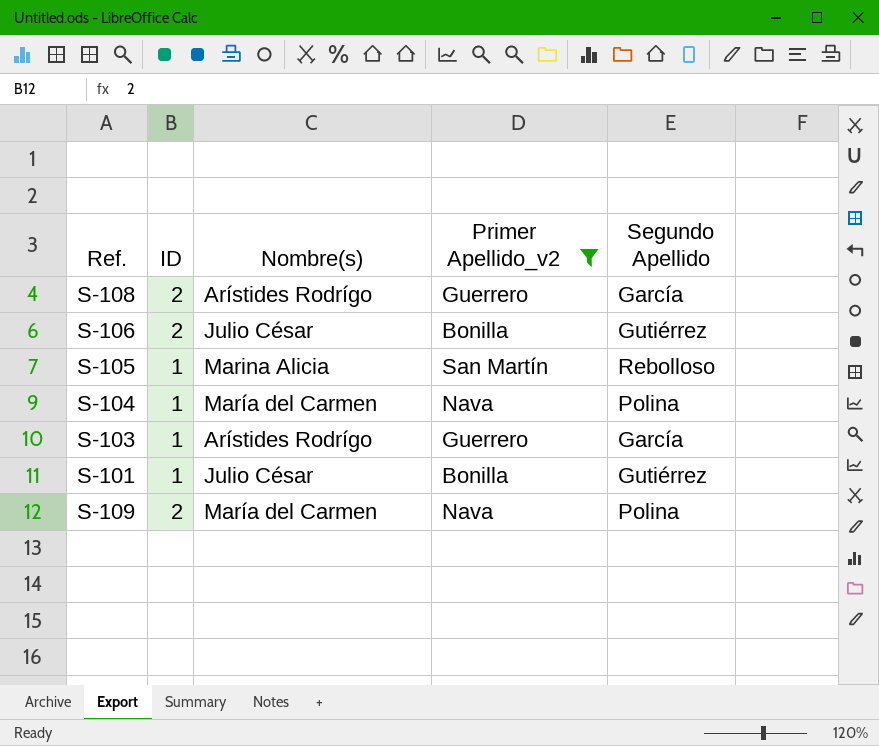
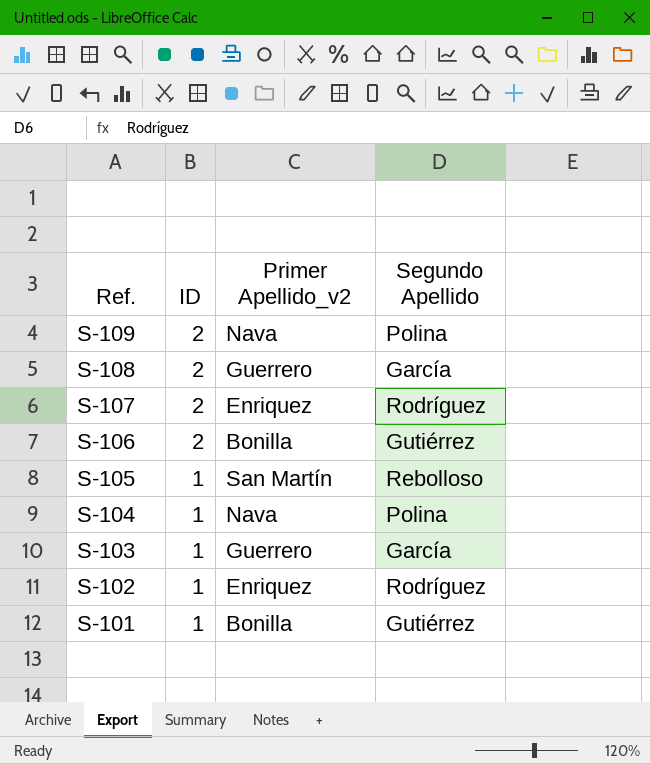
filter: Primer Apellido_v2 != Enriquez -> none
row order: none -> Ref. descending
column Nombre(s) | position: 3 -> none

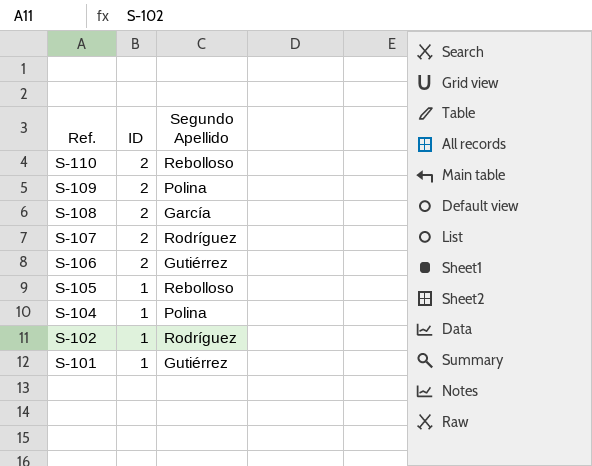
column Primer Apellido_v2 | position: 3 -> none
row S-103: 1 | Guerrero | García -> none
row S-110: none -> 2 | Rebolloso

